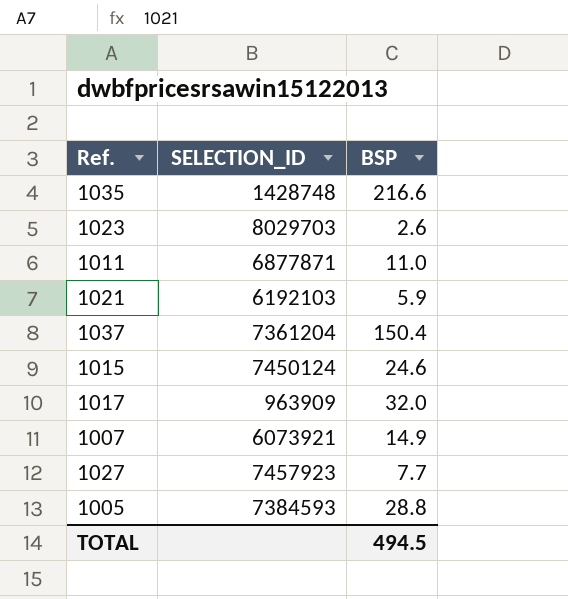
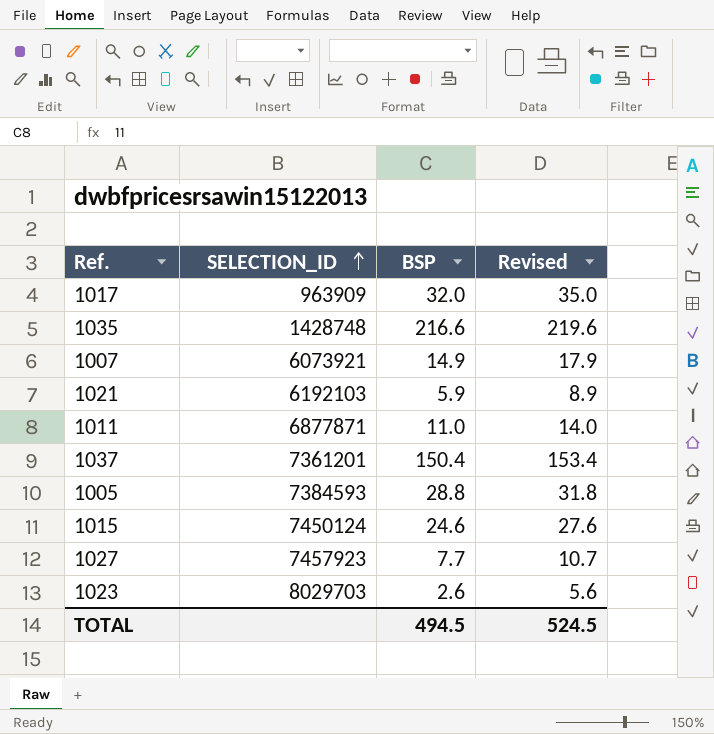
row order: none -> SELECTION_ID ascending
column Revised | formula: none -> [BSP] + 3
1037 | SELECTION_ID: 7361204 -> 7361201

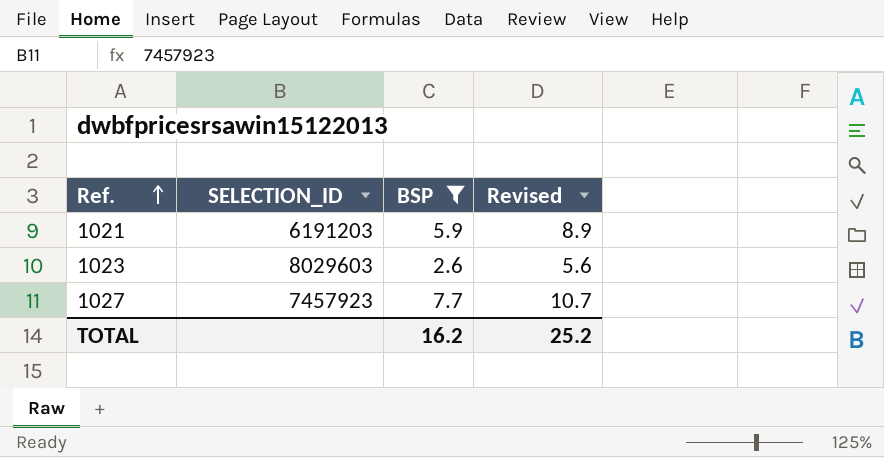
filter: none -> BSP <= 7.7
row order: SELECTION_ID ascending -> Ref. ascending
1021 | SELECTION_ID: 6192103 -> 6191203
1023 | SELECTION_ID: 8029703 -> 8029603
TOTAL | BSP: 494.5 -> 16.2
TOTAL | Revised: 524.5 -> 25.2

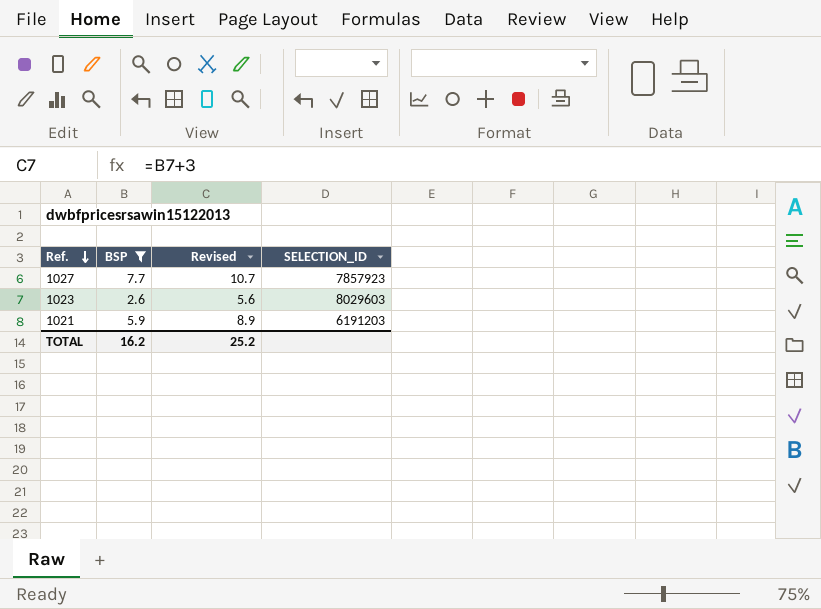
row order: Ref. ascending -> Ref. descending
column SELECTION_ID | position: 2 -> 4
1027 | SELECTION_ID: 7457923 -> 7857923

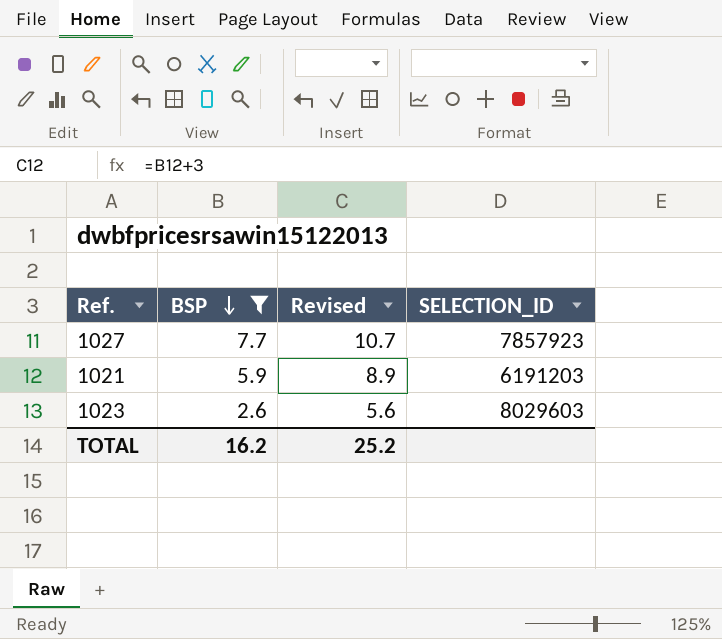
row order: Ref. descending -> BSP descending

